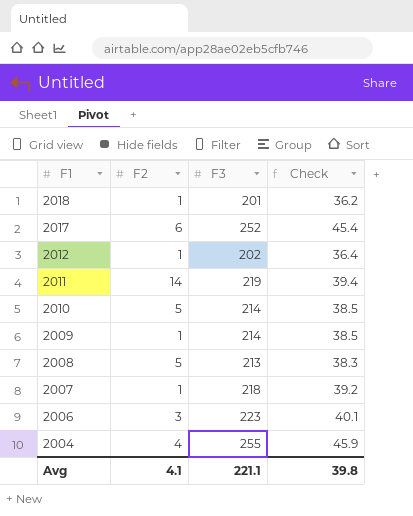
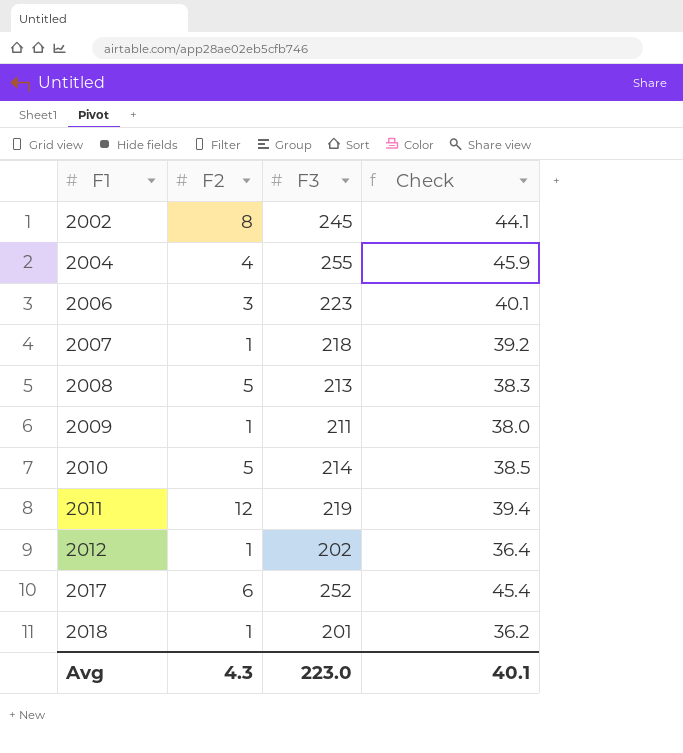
row order: F1 descending -> F1 ascending
row 2002: none -> 8 | 245 | 44.1
2009 | F3: 214 -> 211
2009 | Check: 38.5 -> 38.0
2011 | F2: 14 -> 12
Avg | F2: 4.1 -> 4.3
Avg | F3: 221.1 -> 223.0
Avg | Check: 39.8 -> 40.1

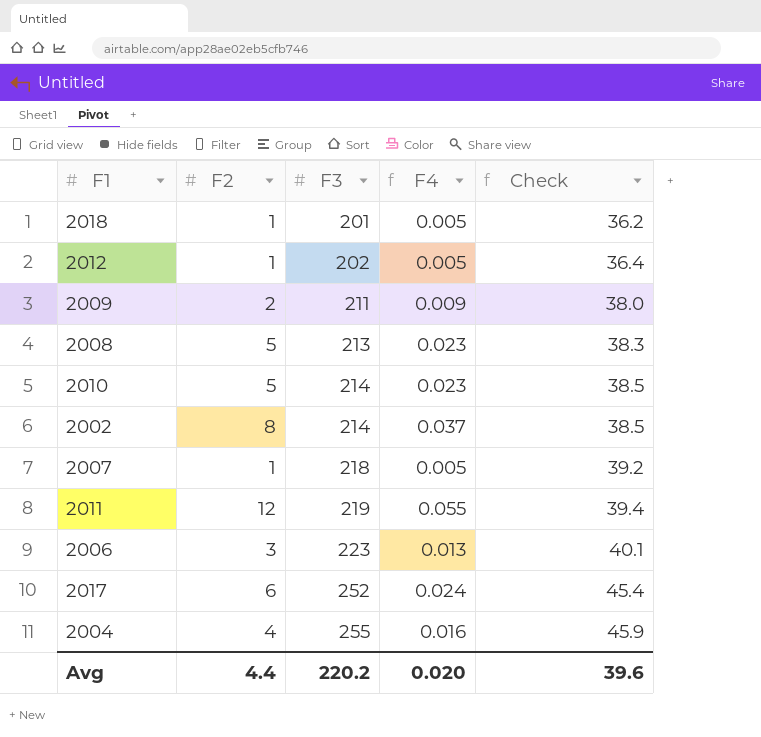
row order: F1 ascending -> F3 ascending
column F4 | formula: none -> [F2] / [F3]
2009 | F2: 1 -> 2
2002 | F3: 245 -> 214
2002 | Check: 44.1 -> 38.5
Avg | F2: 4.3 -> 4.4
Avg | F3: 223.0 -> 220.2
Avg | Check: 40.1 -> 39.6

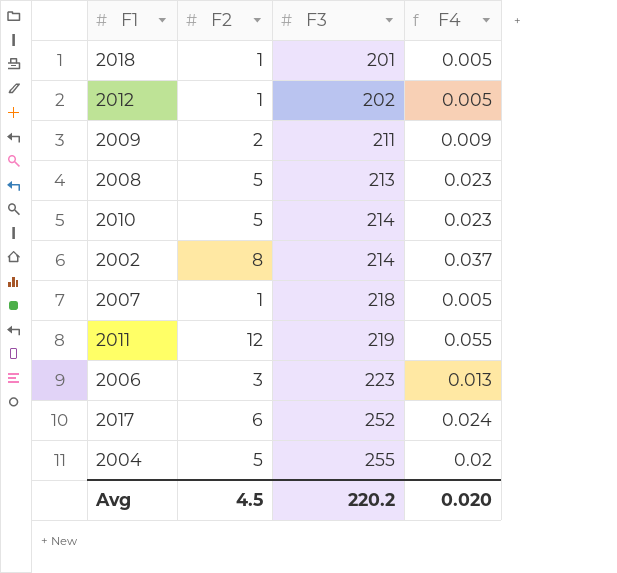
column Check | formula: [F3] * 0.18 -> none
2004 | F2: 4 -> 5
2004 | F4: 0.016 -> 0.02
Avg | F2: 4.4 -> 4.5

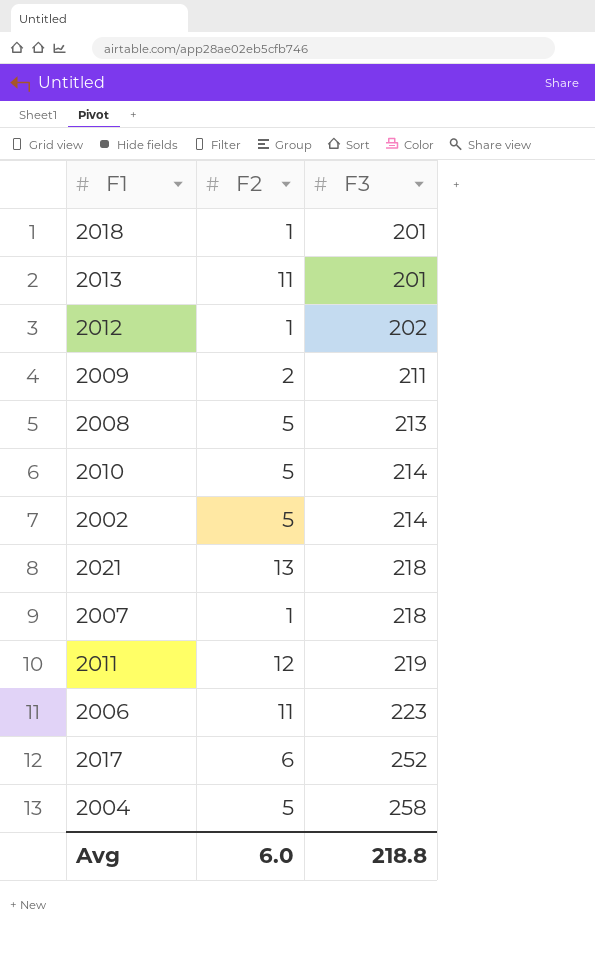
column F4 | formula: [F2] / [F3] -> none
row 2013: none -> 11 | 201
2002 | F2: 8 -> 5
row 2021: none -> 13 | 218
2006 | F2: 3 -> 11
2004 | F3: 255 -> 258
Avg | F2: 4.5 -> 6.0
Avg | F3: 220.2 -> 218.8

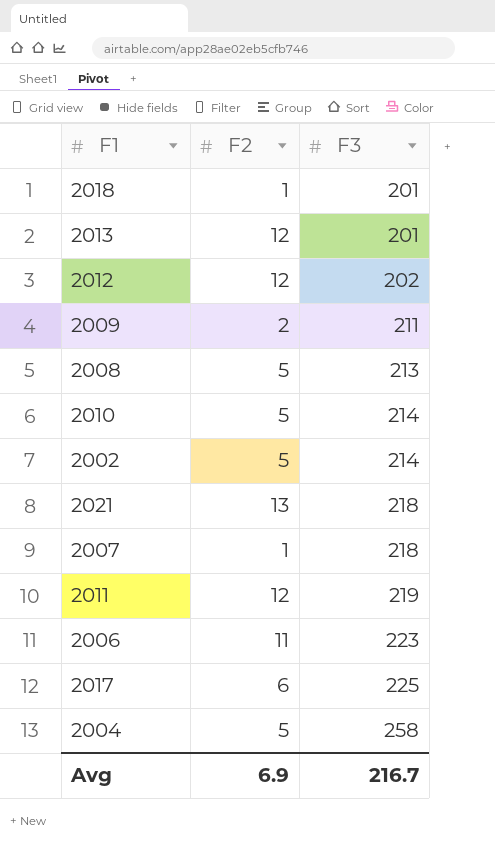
2013 | F2: 11 -> 12
2012 | F2: 1 -> 12
2017 | F3: 252 -> 225
Avg | F2: 6.0 -> 6.9
Avg | F3: 218.8 -> 216.7

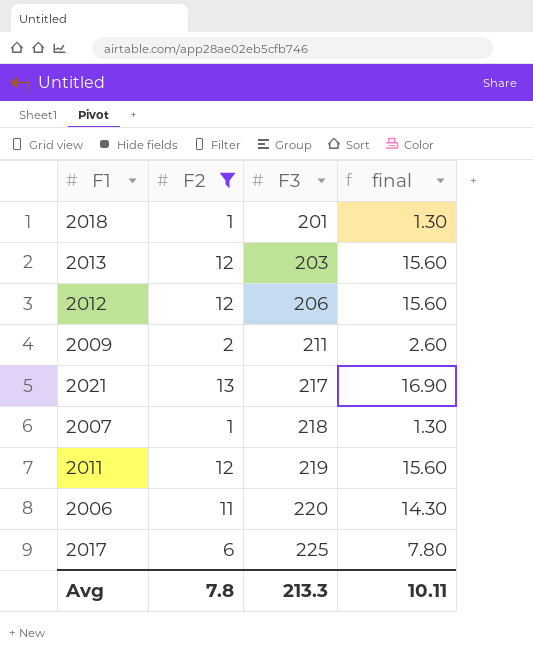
filter: none -> F2 != 5
column final | formula: none -> [F2] * 1.3
2013 | F3: 201 -> 203
2012 | F3: 202 -> 206
2021 | F3: 218 -> 217
2006 | F3: 223 -> 220
Avg | F2: 6.9 -> 7.8
Avg | F3: 216.7 -> 213.3

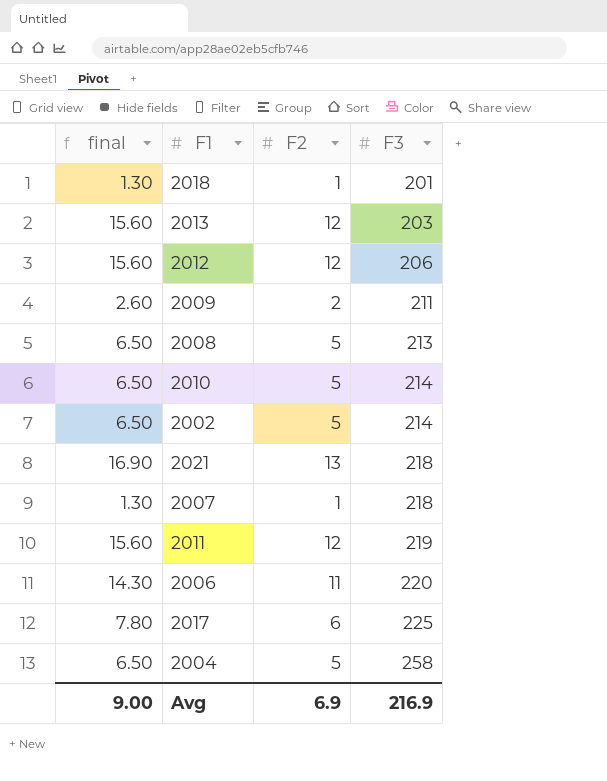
filter: F2 != 5 -> none
column final | position: 4 -> 1
2021 | F3: 217 -> 218
Avg | final: 10.11 -> 9.00
Avg | F2: 7.8 -> 6.9
Avg | F3: 213.3 -> 216.9

